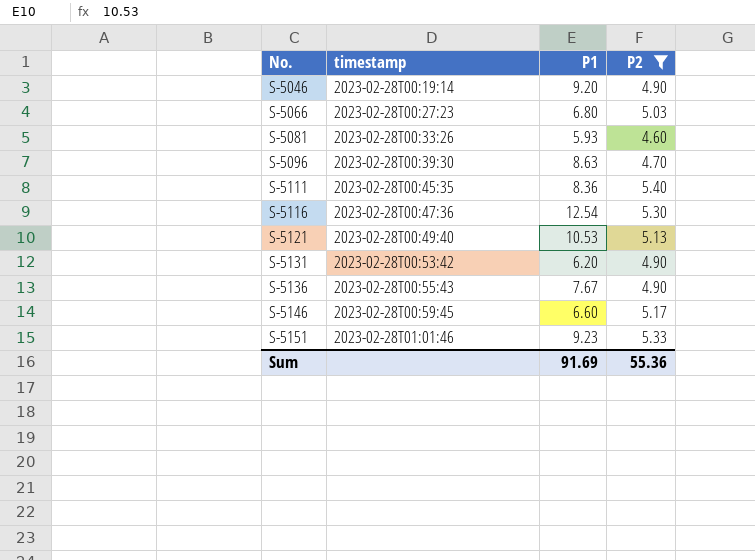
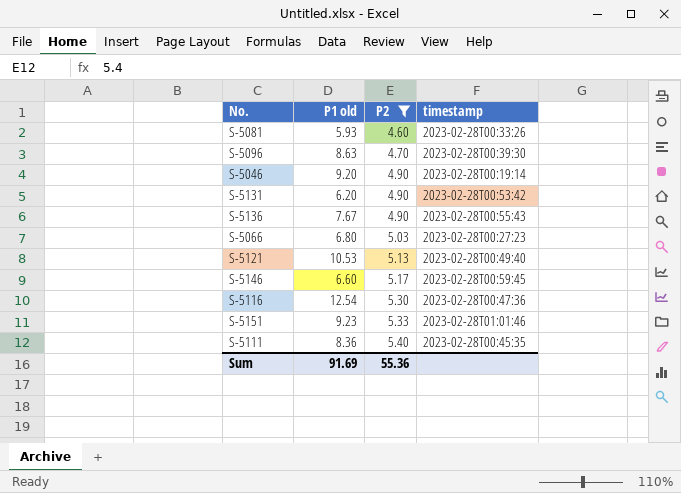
row order: No. ascending -> P2 ascending
column name: P1 -> P1 old
column timestamp | position: 2 -> 4

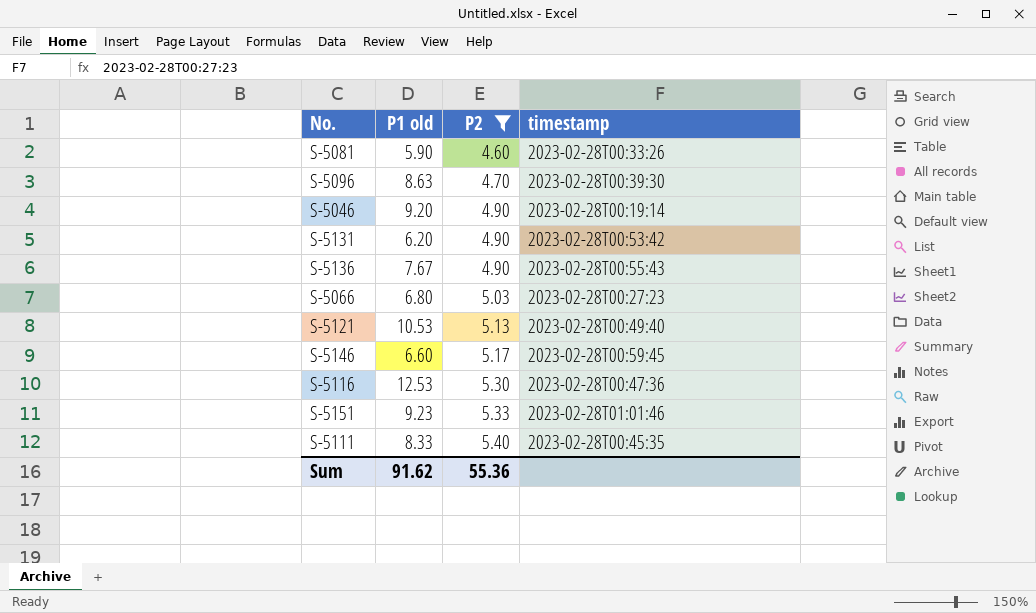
S-5081 | P1 old: 5.93 -> 5.90
S-5116 | P1 old: 12.54 -> 12.53
S-5111 | P1 old: 8.36 -> 8.33
Sum | P1 old: 91.69 -> 91.62

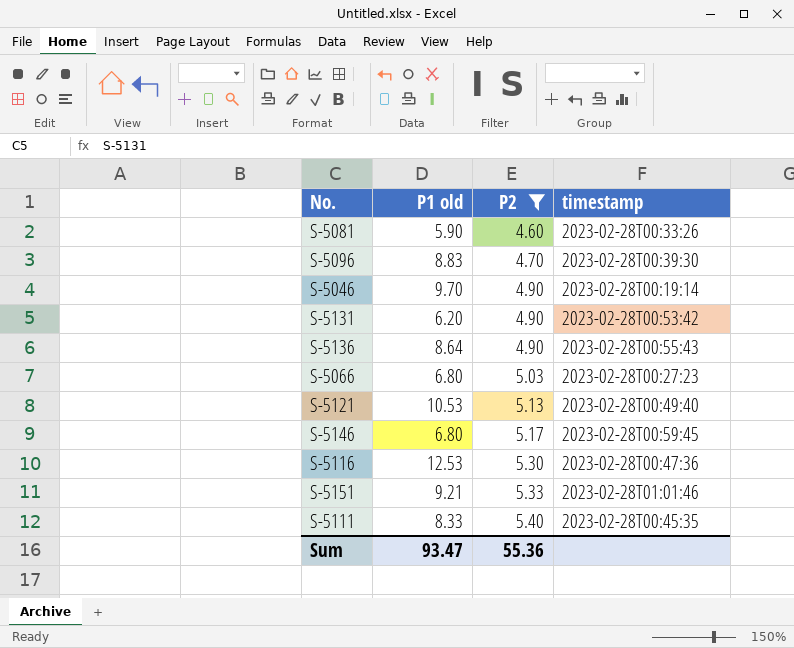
S-5096 | P1 old: 8.63 -> 8.83
S-5046 | P1 old: 9.20 -> 9.70
S-5136 | P1 old: 7.67 -> 8.64
S-5146 | P1 old: 6.60 -> 6.80
S-5151 | P1 old: 9.23 -> 9.21
Sum | P1 old: 91.62 -> 93.47

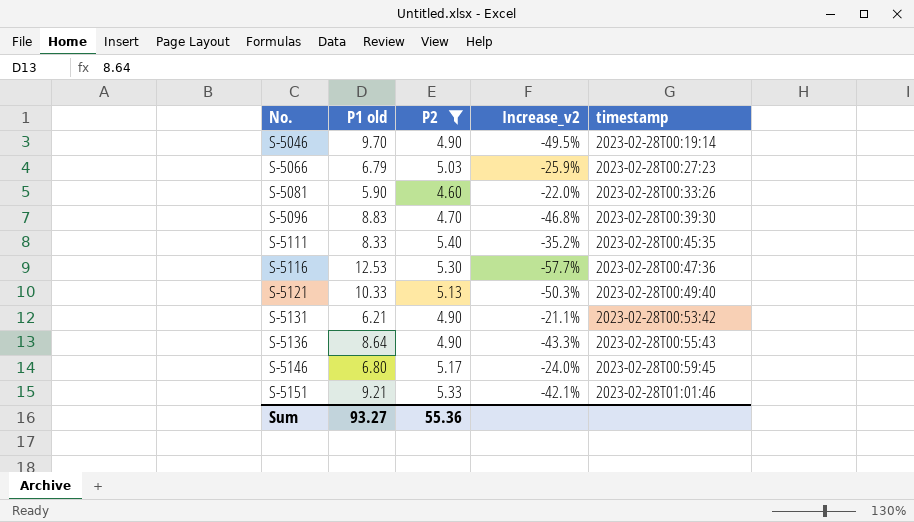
row order: P2 ascending -> No. ascending
column Increase_v2 | formula: none -> ([P2] - [P1 old]) / [P1 old]
S-5066 | P1 old: 6.80 -> 6.79
S-5121 | P1 old: 10.53 -> 10.33
S-5131 | P1 old: 6.20 -> 6.21
Sum | P1 old: 93.47 -> 93.27

